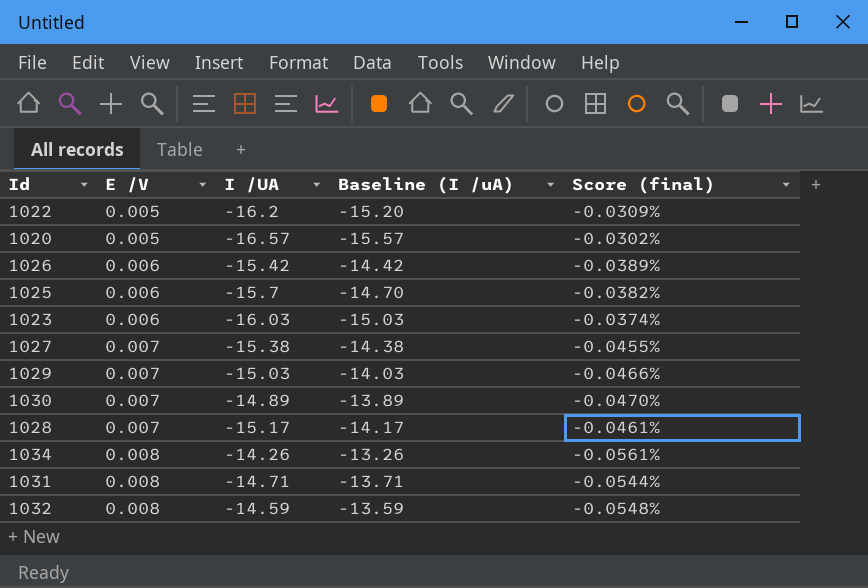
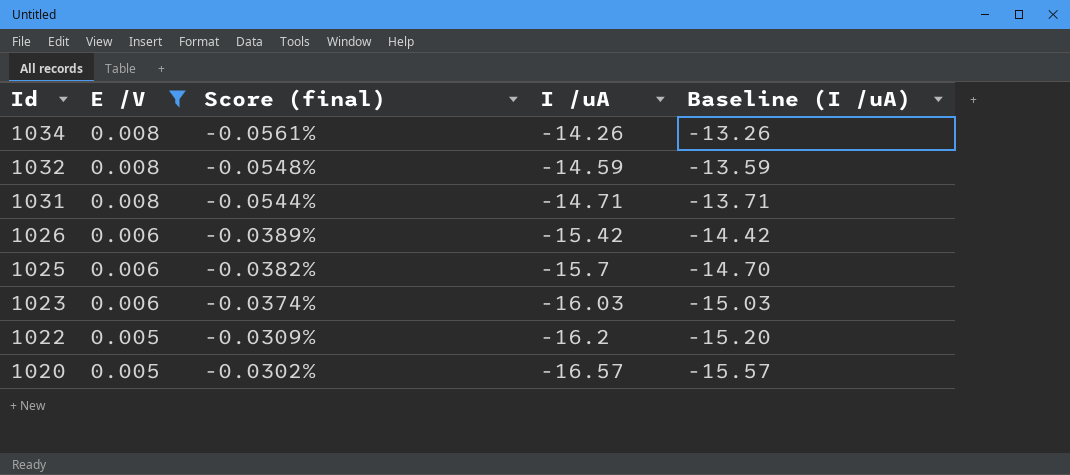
filter: none -> E /V != 0.007
row order: E /V ascending -> Id descending
column Score (final) | position: 5 -> 3
column name: I /UA -> I /uA

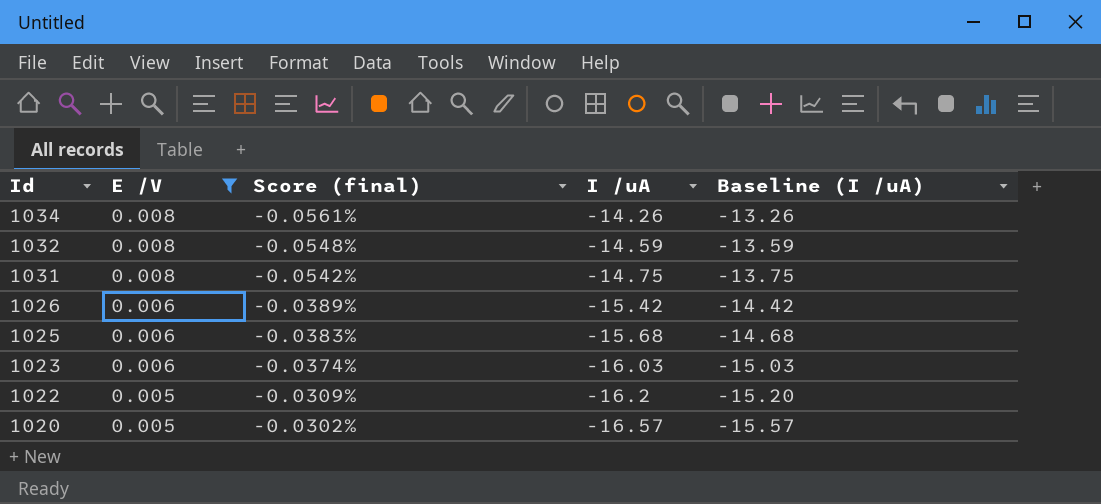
1031 | Score (final): -0.0544% -> -0.0542%
1031 | I /uA: -14.71 -> -14.75
1031 | Baseline (I /uA): -13.71 -> -13.75
1025 | Score (final): -0.0382% -> -0.0383%
1025 | I /uA: -15.7 -> -15.68
1025 | Baseline (I /uA): -14.70 -> -14.68

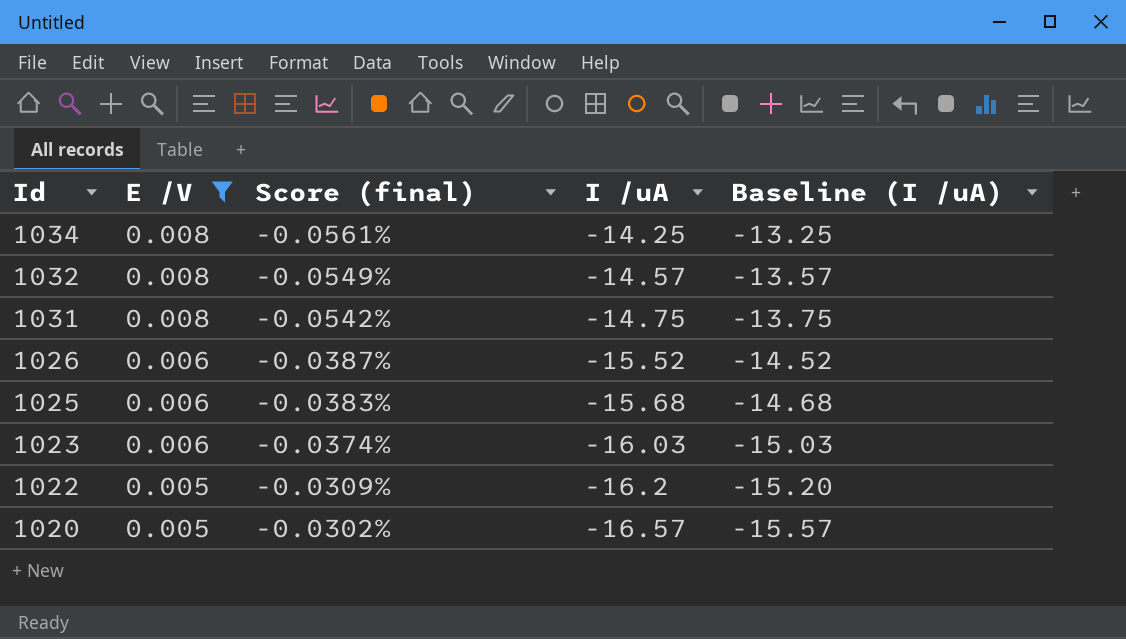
1034 | I /uA: -14.26 -> -14.25
1034 | Baseline (I /uA): -13.26 -> -13.25
1032 | Score (final): -0.0548% -> -0.0549%
1032 | I /uA: -14.59 -> -14.57
1032 | Baseline (I /uA): -13.59 -> -13.57
1026 | Score (final): -0.0389% -> -0.0387%
1026 | I /uA: -15.42 -> -15.52
1026 | Baseline (I /uA): -14.42 -> -14.52

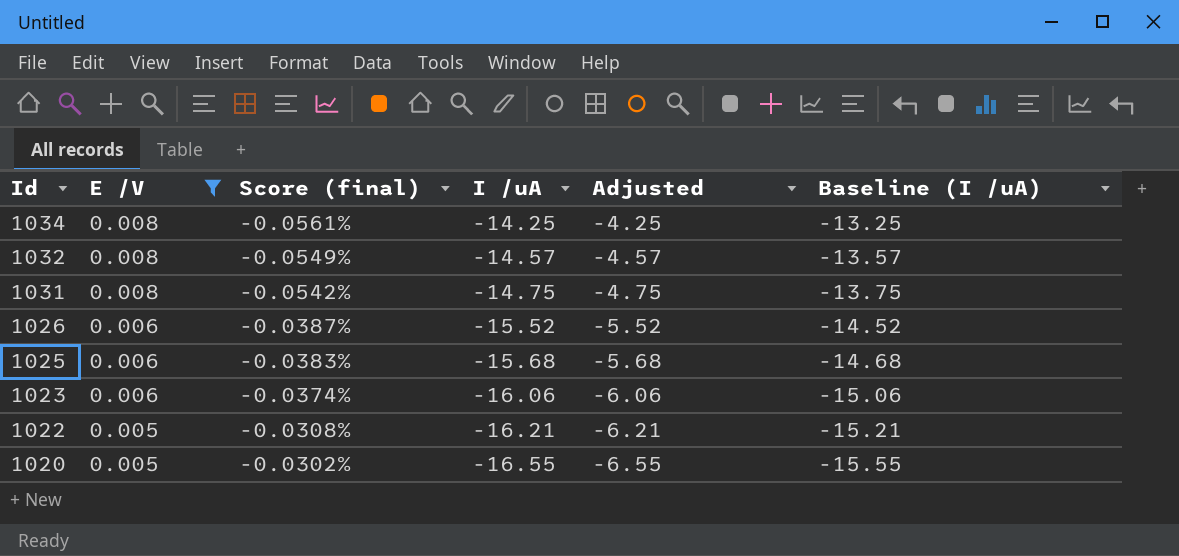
column Adjusted | formula: none -> [I /uA] + 10
1023 | I /uA: -16.03 -> -16.06
1023 | Baseline (I /uA): -15.03 -> -15.06
1022 | Score (final): -0.0309% -> -0.0308%
1022 | I /uA: -16.2 -> -16.21
1022 | Baseline (I /uA): -15.20 -> -15.21
1020 | I /uA: -16.57 -> -16.55
1020 | Baseline (I /uA): -15.57 -> -15.55

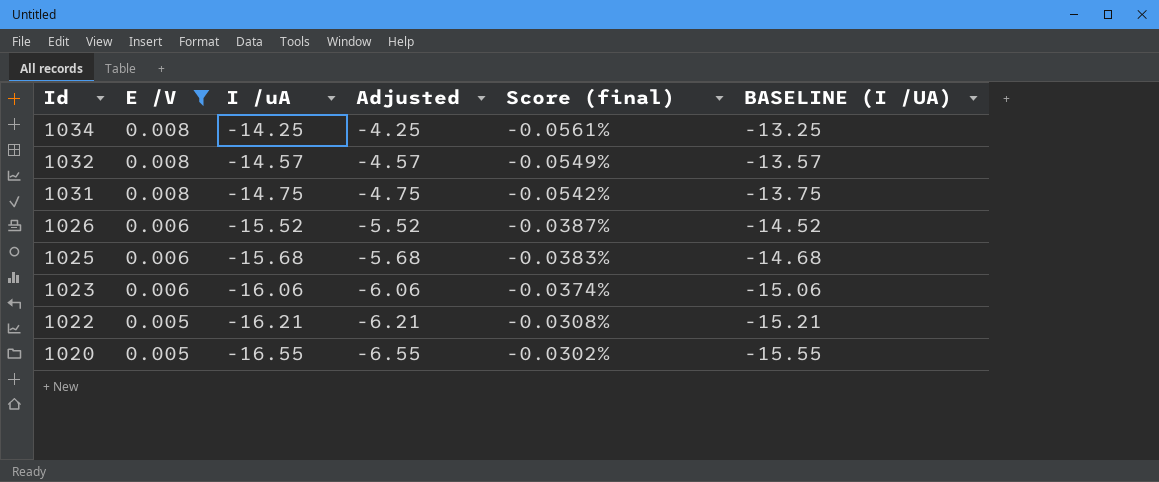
column Score (final) | position: 3 -> 5
column name: Baseline (I /uA) -> BASELINE (I /UA)

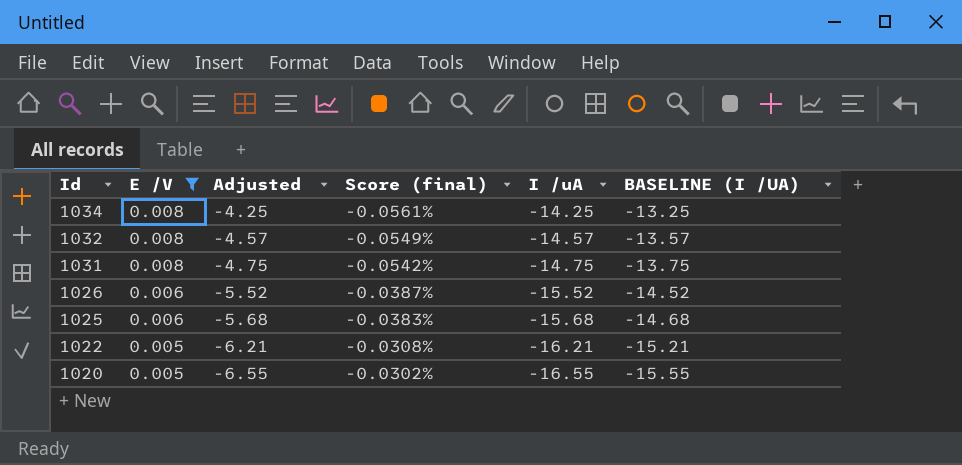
column I /uA | position: 3 -> 5
row 1023: 0.006 | -16.06 | -6.06 | -0.0374% | -15.06 -> none

